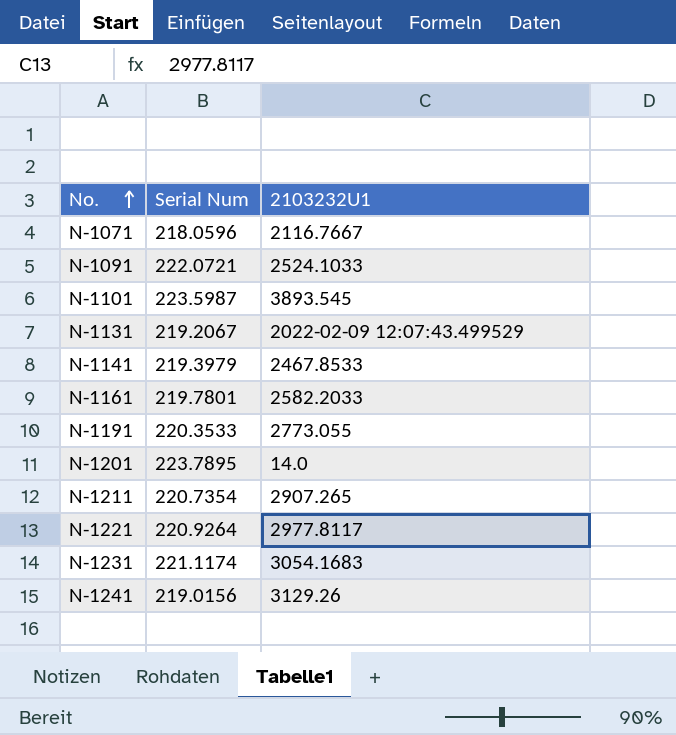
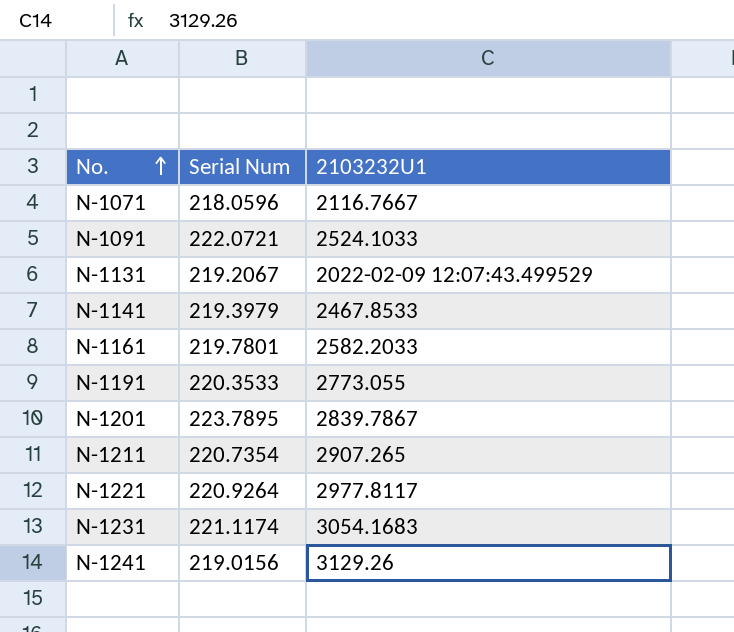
row N-1101: 223.5987 | 3893.545 -> none
N-1201 | 2103232U1: 14.0 -> 2839.7867

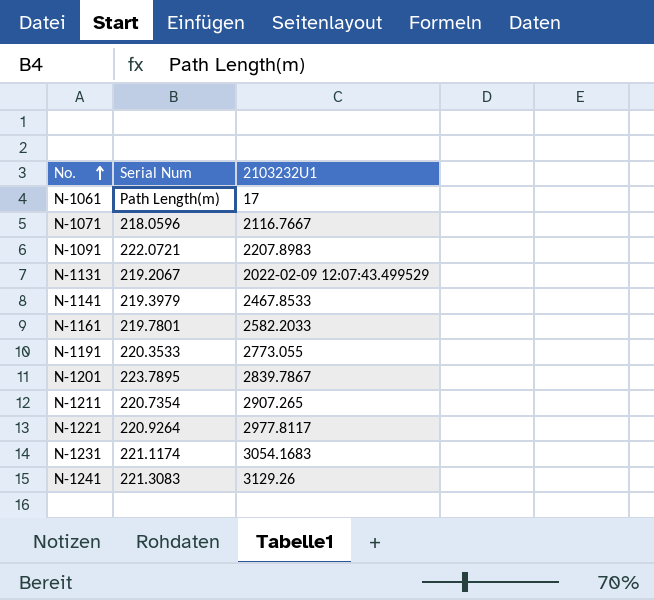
row N-1061: none -> Path Length(m) | 17
N-1091 | 2103232U1: 2524.1033 -> 2207.8983
N-1241 | Serial Num: 219.0156 -> 221.3083

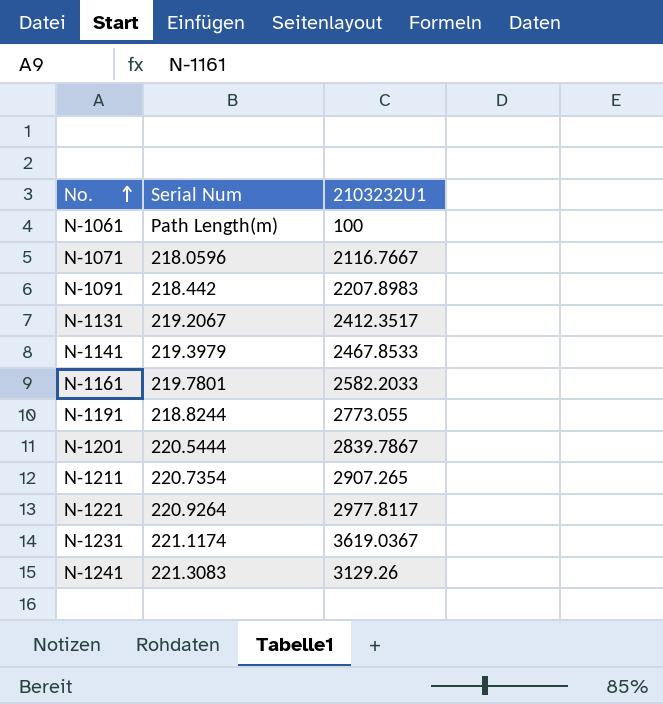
N-1061 | 2103232U1: 17 -> 100
N-1091 | Serial Num: 222.0721 -> 218.442
N-1131 | 2103232U1: 2022-02-09 12:07:43.499529 -> 2412.3517
N-1191 | Serial Num: 220.3533 -> 218.8244
N-1201 | Serial Num: 223.7895 -> 220.5444
N-1231 | 2103232U1: 3054.1683 -> 3619.0367

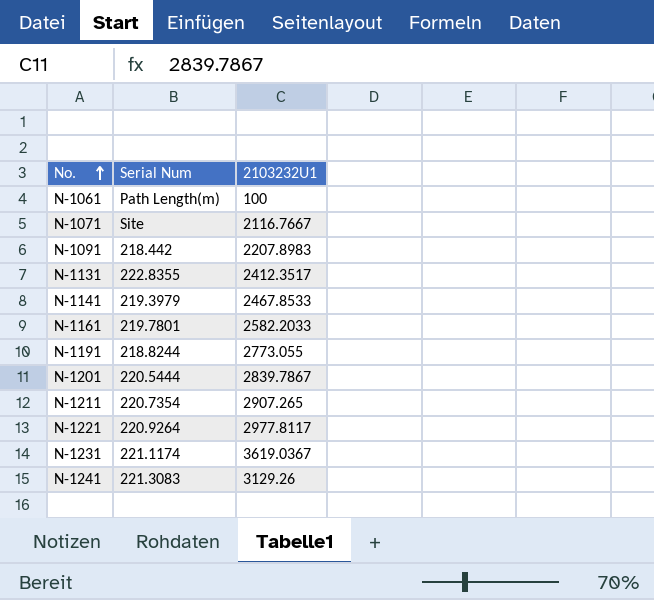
N-1071 | Serial Num: 218.0596 -> Site
N-1131 | Serial Num: 219.2067 -> 222.8355

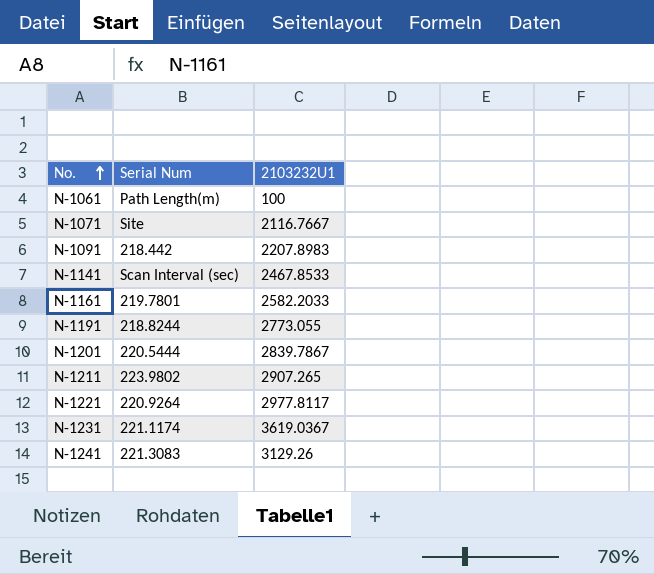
row N-1131: 222.8355 | 2412.3517 -> none
N-1141 | Serial Num: 219.3979 -> Scan Interval (sec)
N-1211 | Serial Num: 220.7354 -> 223.9802

